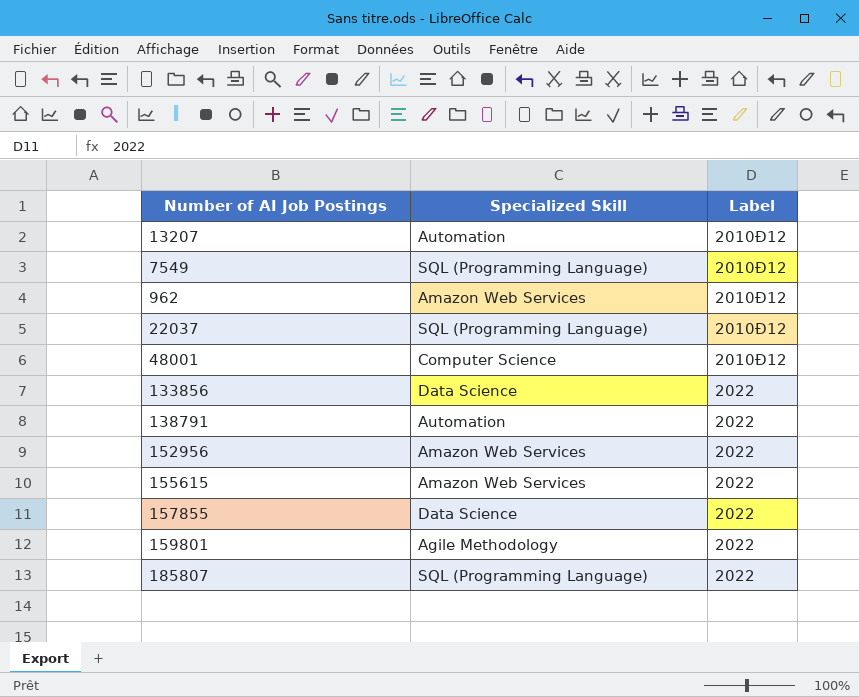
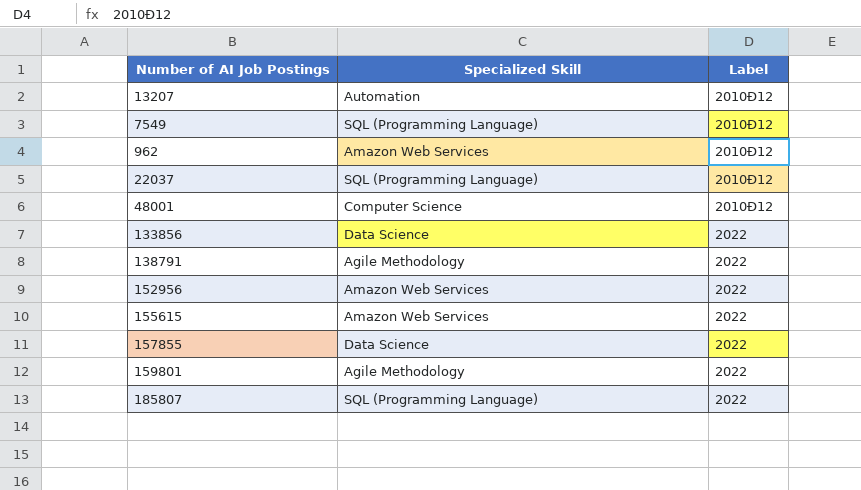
138791 | Specialized Skill: Automation -> Agile Methodology

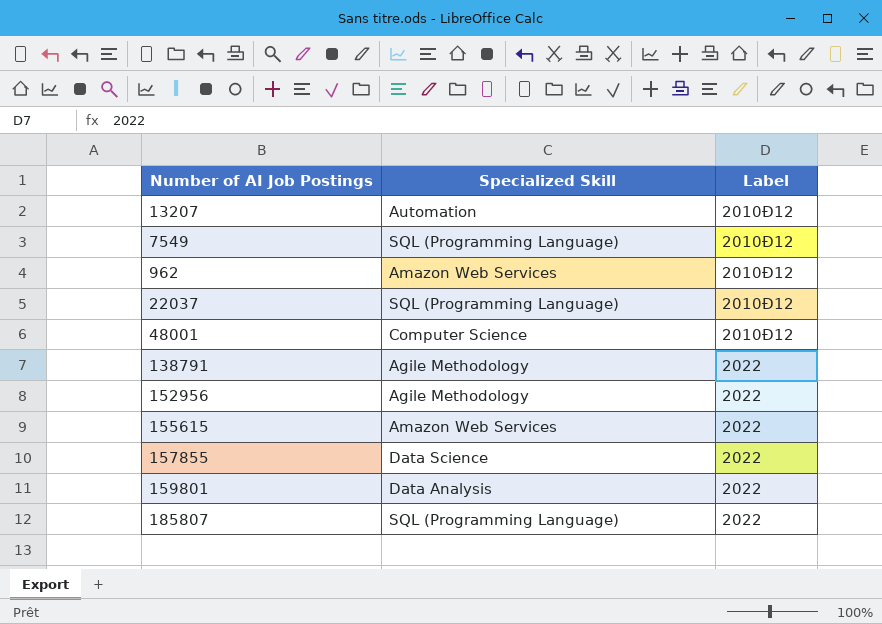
row 133856: Data Science | 2022 -> none
152956 | Specialized Skill: Amazon Web Services -> Agile Methodology
159801 | Specialized Skill: Agile Methodology -> Data Analysis

